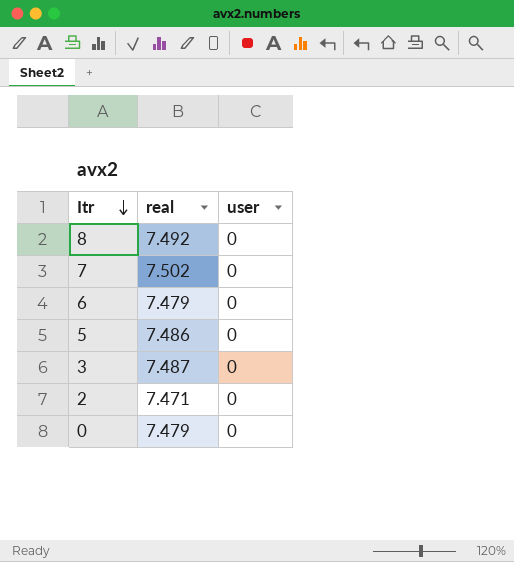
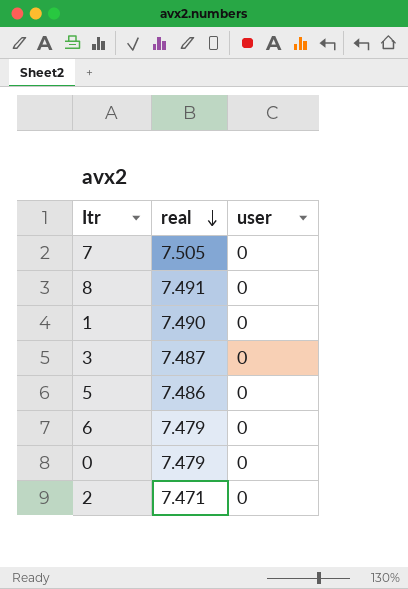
row order: Itr descending -> real descending
7 | real: 7.502 -> 7.505
8 | real: 7.492 -> 7.491
row 1: none -> 7.490 | 0

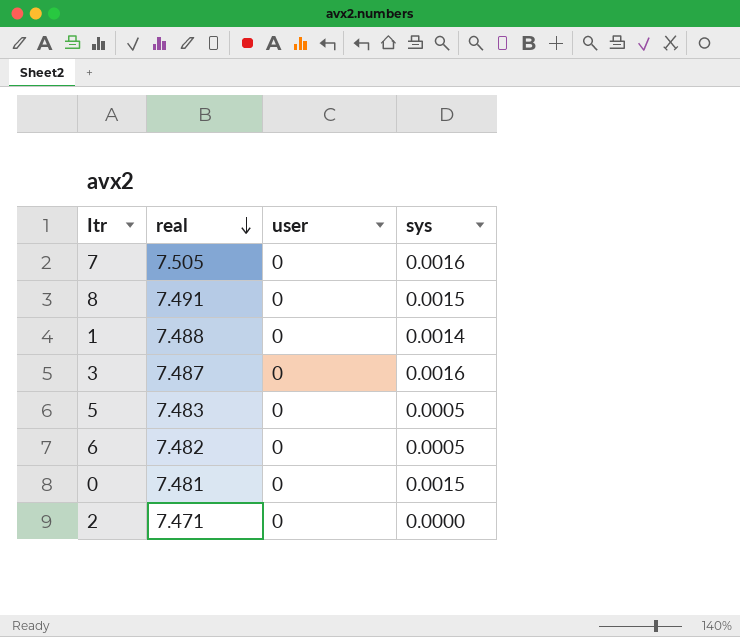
column sys | position: none -> 4
1 | real: 7.490 -> 7.488
5 | real: 7.486 -> 7.483
6 | real: 7.479 -> 7.482
0 | real: 7.479 -> 7.481

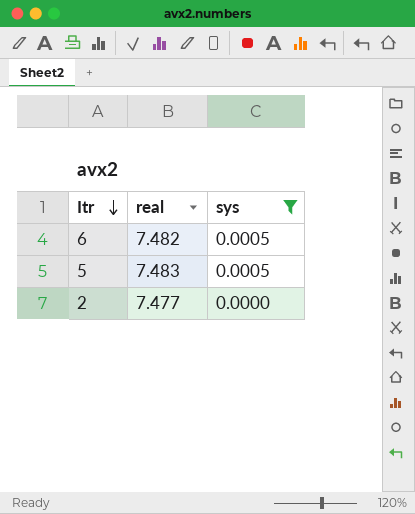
filter: none -> sys <= 0.0005
row order: real descending -> Itr descending
column user | position: 3 -> none
2 | real: 7.471 -> 7.477

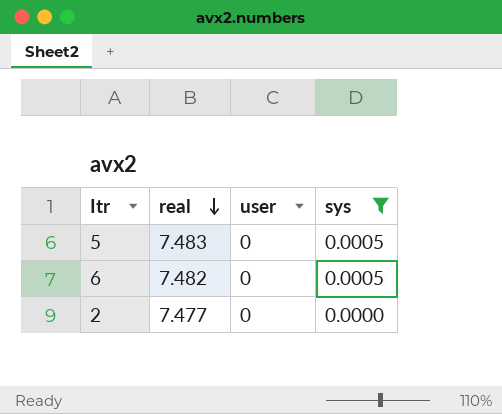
row order: Itr descending -> real descending
column user | position: none -> 3

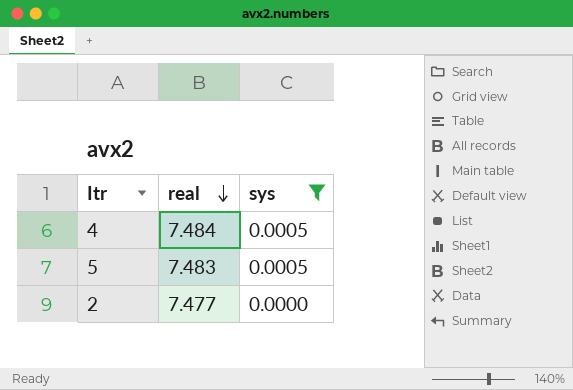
column user | position: 3 -> none
row 6: 7.482 | 0 | 0.0005 -> none
row 4: none -> 7.484 | 0.0005

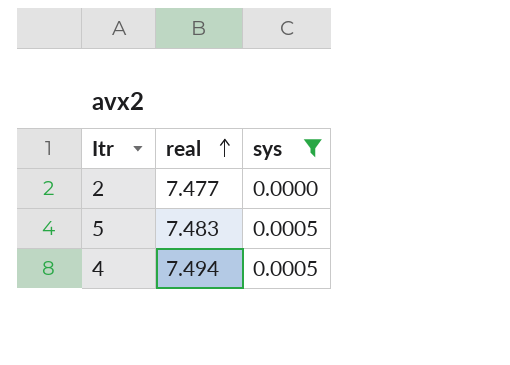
row order: real descending -> real ascending
4 | real: 7.484 -> 7.494

